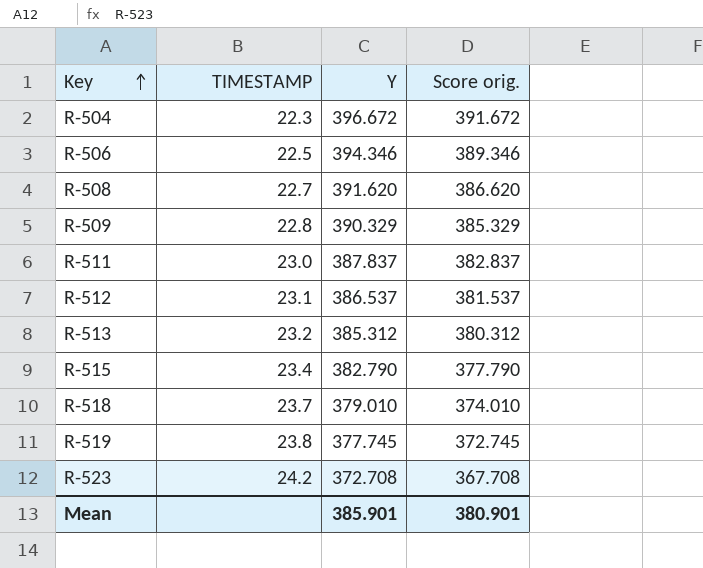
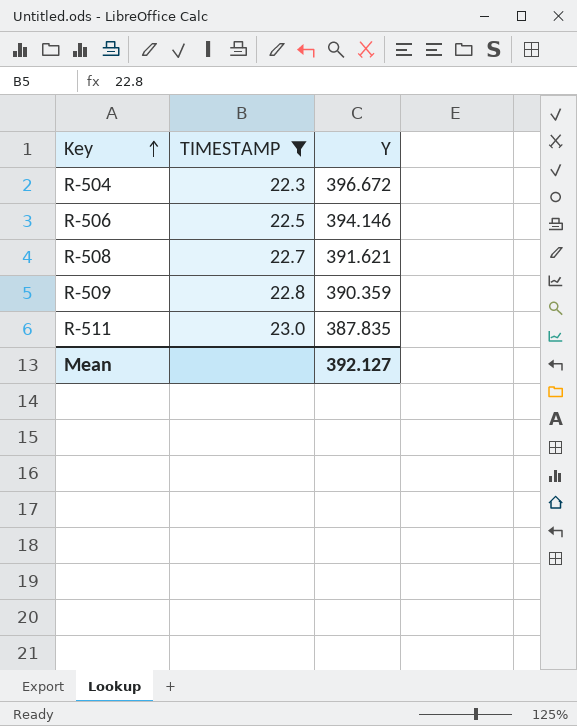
filter: none -> TIMESTAMP <= 23.0
column Score orig. | formula: [Y] - 5 -> none
R-506 | Y: 394.346 -> 394.146
R-508 | Y: 391.620 -> 391.621
R-509 | Y: 390.329 -> 390.359
R-511 | Y: 387.837 -> 387.835
Mean | Y: 385.901 -> 392.127

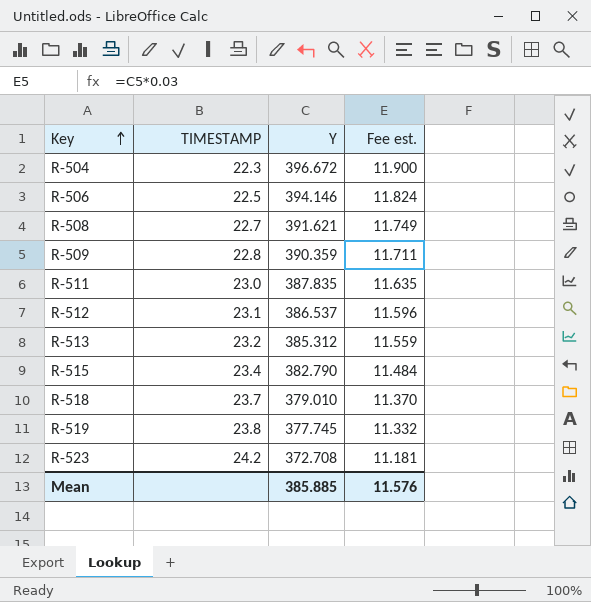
filter: TIMESTAMP <= 23.0 -> none
column Fee est. | formula: none -> [Y] * 0.03
Mean | Y: 392.127 -> 385.885

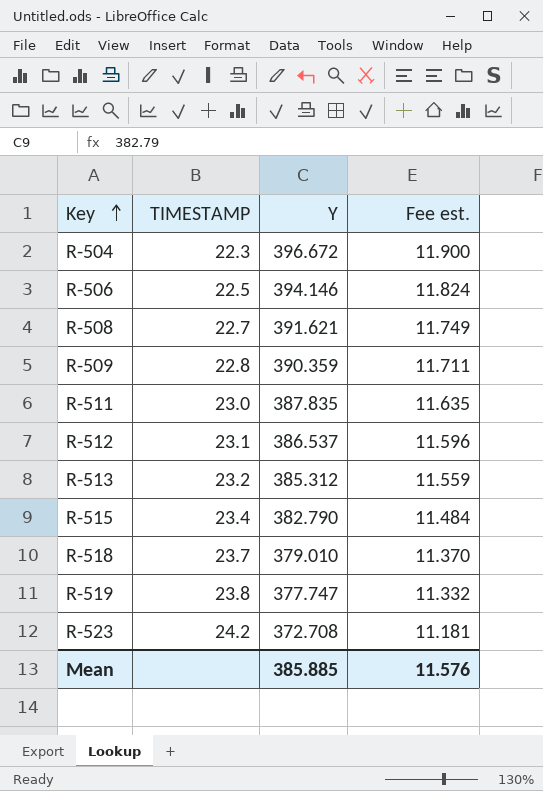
R-519 | Y: 377.745 -> 377.747

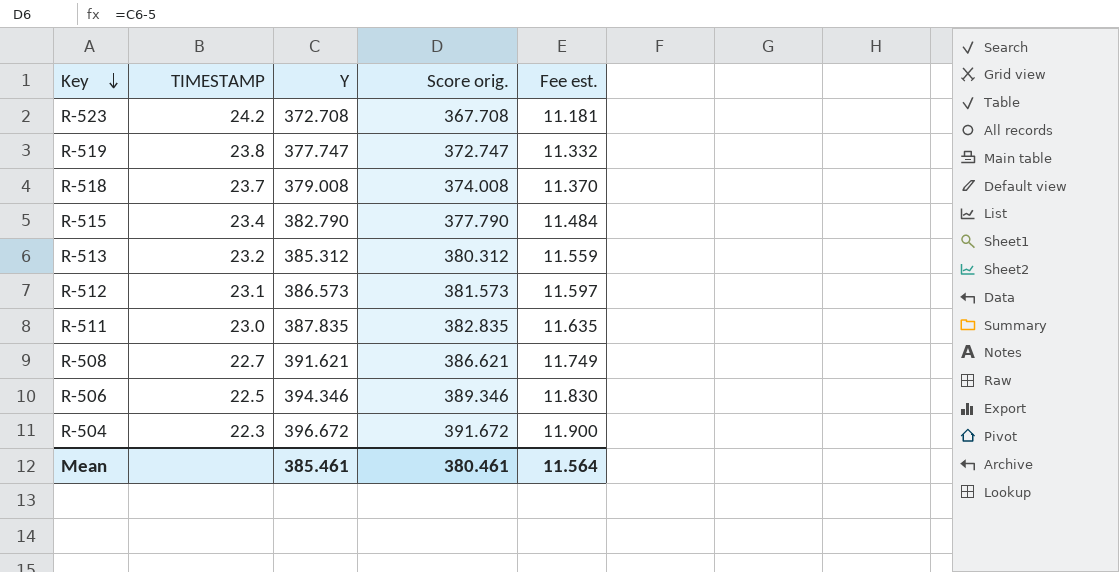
row order: Key ascending -> Key descending
column Score orig. | formula: none -> [Y] - 5
row R-509: 22.8 | 390.359 | 11.711 -> none
R-518 | Y: 379.010 -> 379.008
R-512 | Y: 386.537 -> 386.573
R-512 | Fee est.: 11.596 -> 11.597
R-506 | Y: 394.146 -> 394.346
R-506 | Fee est.: 11.824 -> 11.830
Mean | Y: 385.885 -> 385.461
Mean | Fee est.: 11.576 -> 11.564

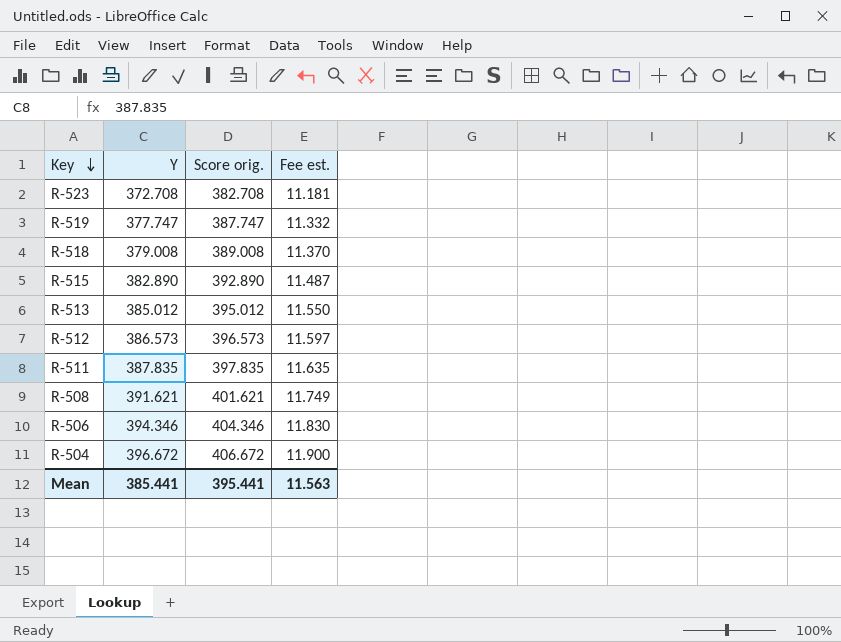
column TIMESTAMP | position: 2 -> none
column Score orig. | formula: [Y] - 5 -> [Y] + 10
R-515 | Y: 382.790 -> 382.890
R-515 | Fee est.: 11.484 -> 11.487
R-513 | Y: 385.312 -> 385.012
R-513 | Fee est.: 11.559 -> 11.550
Mean | Y: 385.461 -> 385.441
Mean | Score orig.: 380.461 -> 395.441
Mean | Fee est.: 11.564 -> 11.563

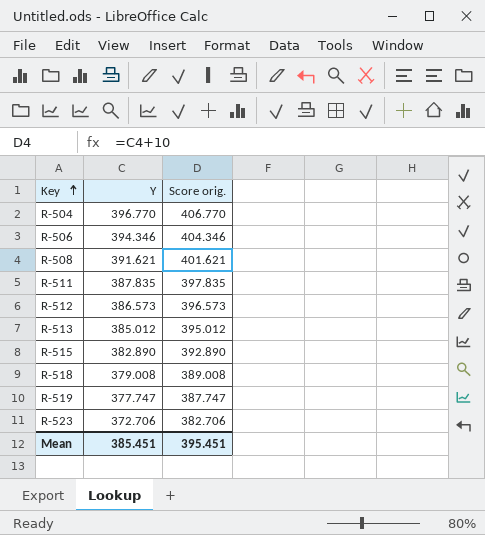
row order: Key descending -> Key ascending
column Fee est. | formula: [Y] * 0.03 -> none
R-504 | Y: 396.672 -> 396.770
R-504 | Score orig.: 406.672 -> 406.770
R-523 | Y: 372.708 -> 372.706
R-523 | Score orig.: 382.708 -> 382.706
Mean | Y: 385.441 -> 385.451
Mean | Score orig.: 395.441 -> 395.451

